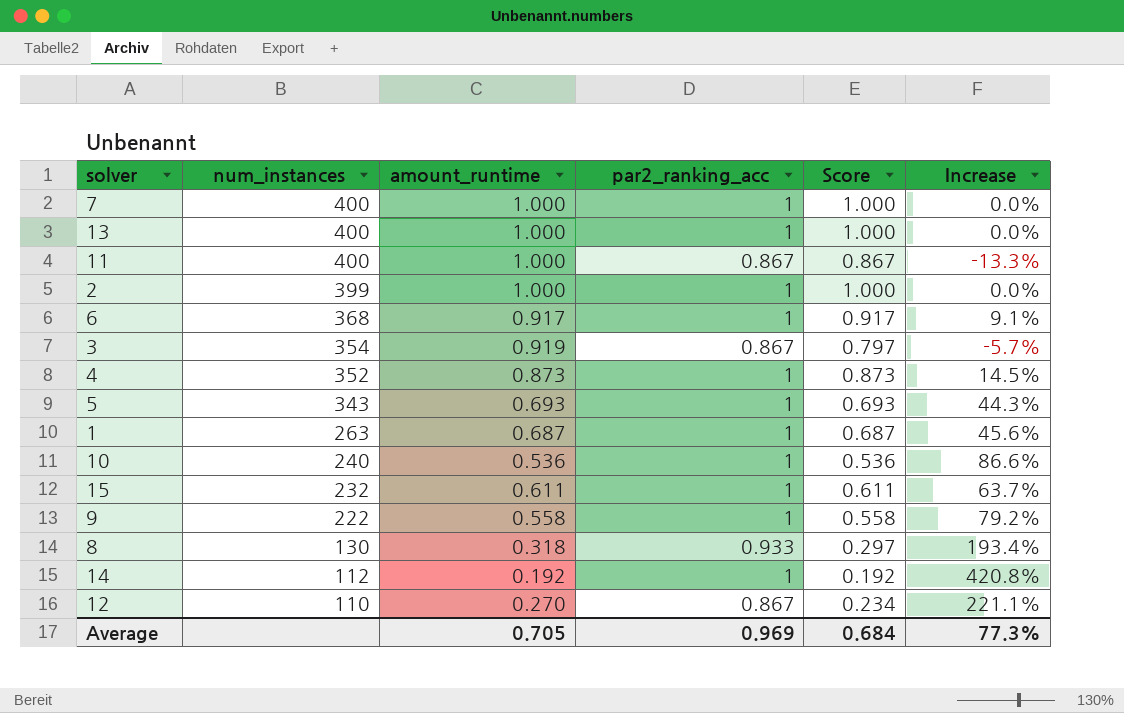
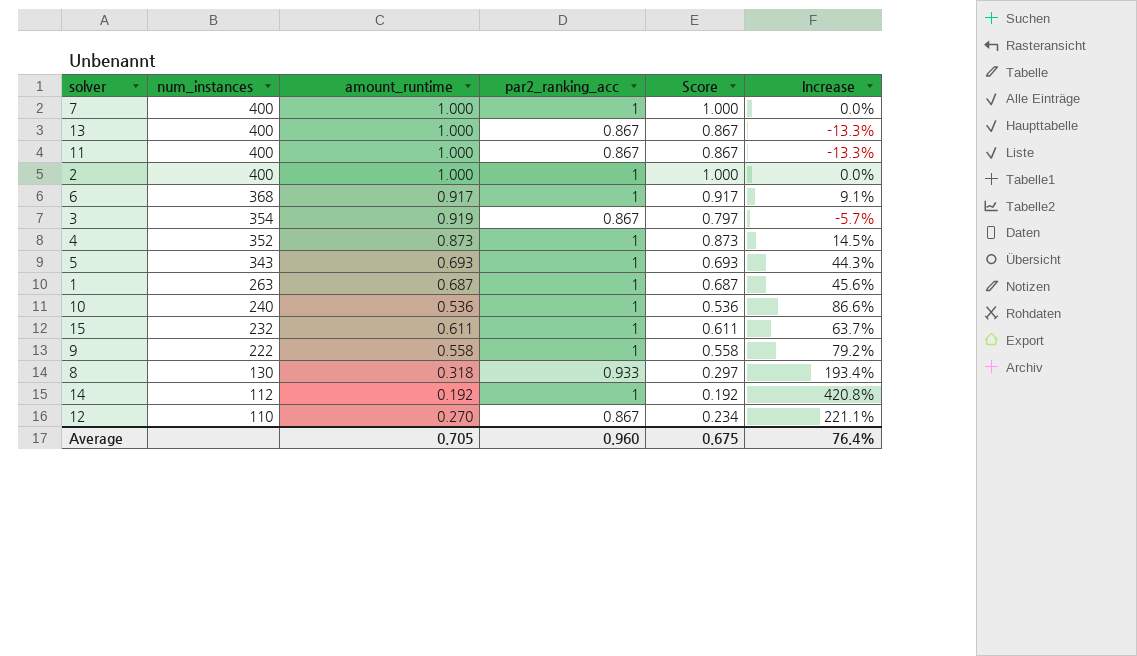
13 | par2_ranking_acc: 1 -> 0.867
13 | Score: 1.000 -> 0.867
13 | Increase: 0.0% -> -13.3%
2 | num_instances: 399 -> 400
Average | par2_ranking_acc: 0.969 -> 0.960
Average | Score: 0.684 -> 0.675
Average | Increase: 77.3% -> 76.4%

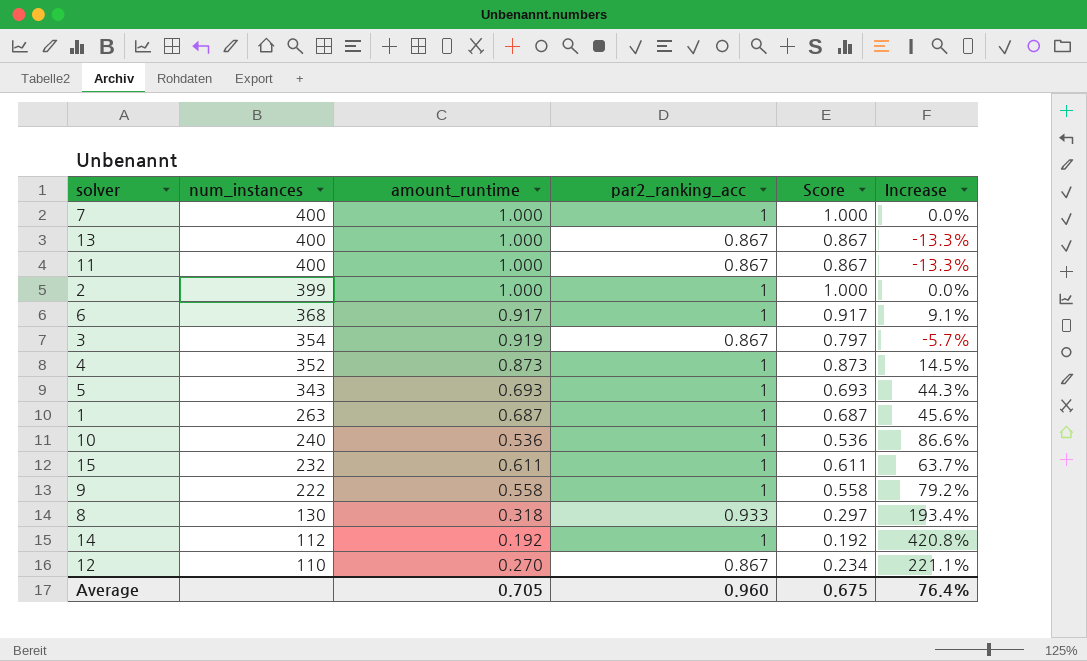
2 | num_instances: 400 -> 399

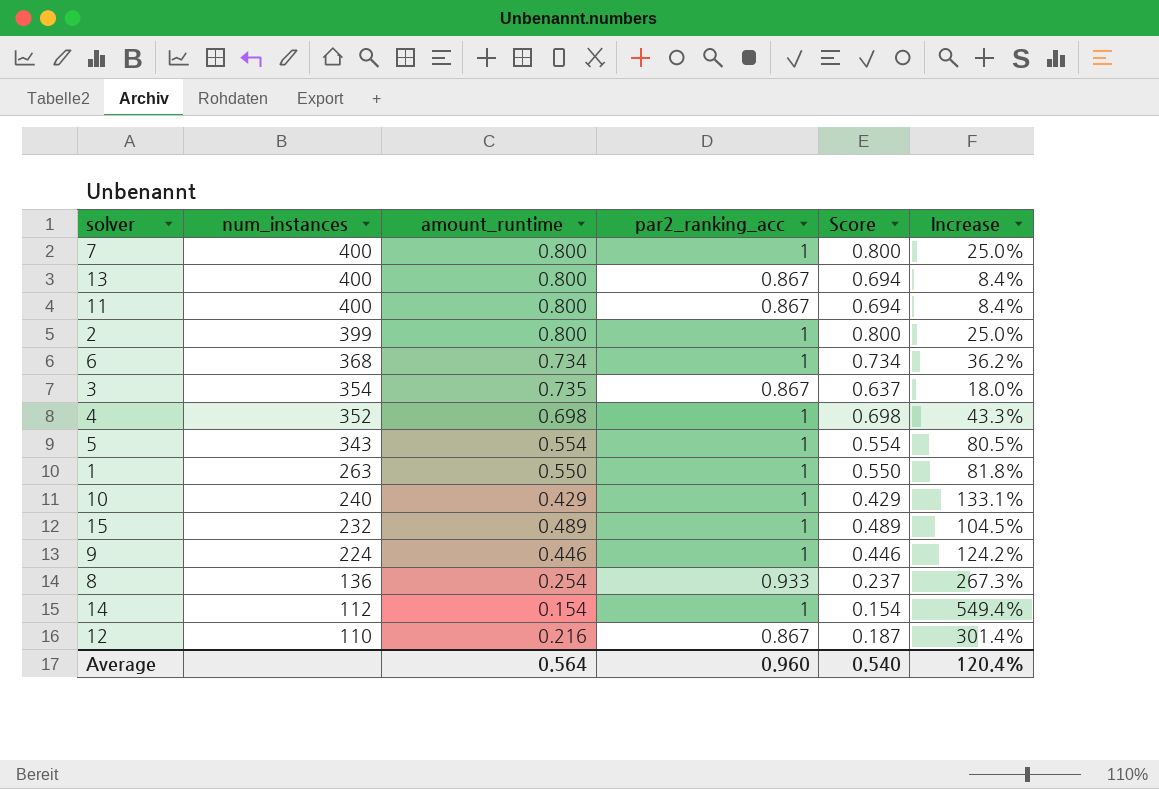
7 | amount_runtime: 1.000 -> 0.800
7 | Score: 1.000 -> 0.800
7 | Increase: 0.0% -> 25.0%
13 | amount_runtime: 1.000 -> 0.800
13 | Score: 0.867 -> 0.694
13 | Increase: -13.3% -> 8.4%
11 | amount_runtime: 1.000 -> 0.800
11 | Score: 0.867 -> 0.694
11 | Increase: -13.3% -> 8.4%
2 | amount_runtime: 1.000 -> 0.800
2 | Score: 1.000 -> 0.800
2 | Increase: 0.0% -> 25.0%
6 | amount_runtime: 0.917 -> 0.734
6 | Score: 0.917 -> 0.734
6 | Increase: 9.1% -> 36.2%
3 | amount_runtime: 0.919 -> 0.735
3 | Score: 0.797 -> 0.637
3 | Increase: -5.7% -> 18.0%
4 | amount_runtime: 0.873 -> 0.698
4 | Score: 0.873 -> 0.698
4 | Increase: 14.5% -> 43.3%
5 | amount_runtime: 0.693 -> 0.554
5 | Score: 0.693 -> 0.554
5 | Increase: 44.3% -> 80.5%
1 | amount_runtime: 0.687 -> 0.550
1 | Score: 0.687 -> 0.550
1 | Increase: 45.6% -> 81.8%
10 | amount_runtime: 0.536 -> 0.429
10 | Score: 0.536 -> 0.429
10 | Increase: 86.6% -> 133.1%
15 | amount_runtime: 0.611 -> 0.489
15 | Score: 0.611 -> 0.489
15 | Increase: 63.7% -> 104.5%
9 | num_instances: 222 -> 224
9 | amount_runtime: 0.558 -> 0.446
9 | Score: 0.558 -> 0.446
9 | Increase: 79.2% -> 124.2%
8 | num_instances: 130 -> 136
8 | amount_runtime: 0.318 -> 0.254
8 | Score: 0.297 -> 0.237
8 | Increase: 193.4% -> 267.3%
14 | amount_runtime: 0.192 -> 0.154
14 | Score: 0.192 -> 0.154
14 | Increase: 420.8% -> 549.4%
12 | amount_runtime: 0.270 -> 0.216
12 | Score: 0.234 -> 0.187
12 | Increase: 221.1% -> 301.4%
Average | amount_runtime: 0.705 -> 0.564
Average | Score: 0.675 -> 0.540
Average | Increase: 76.4% -> 120.4%

